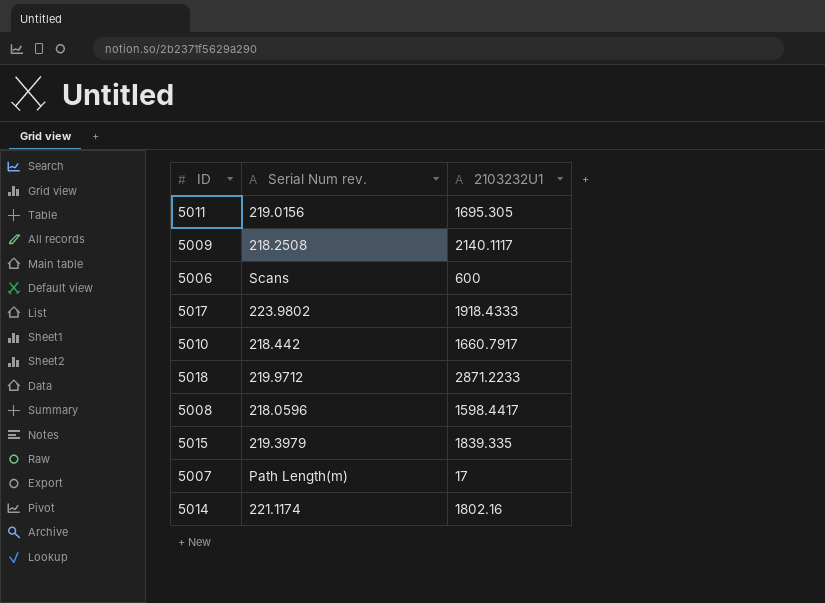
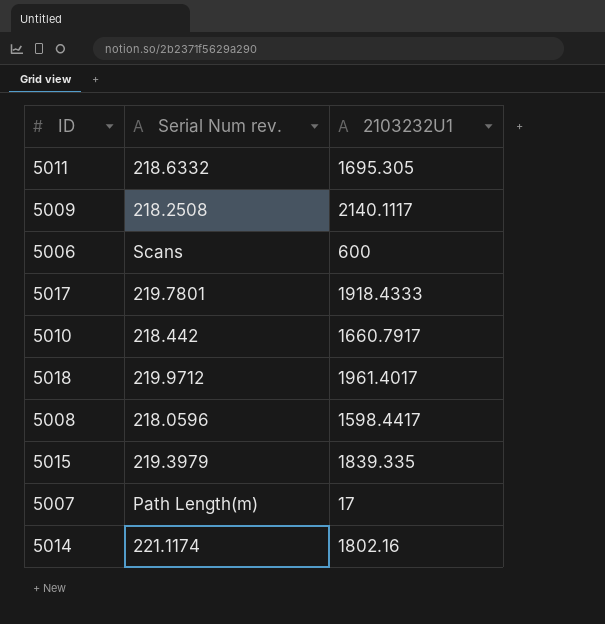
5011 | Serial Num rev.: 219.0156 -> 218.6332
5017 | Serial Num rev.: 223.9802 -> 219.7801
5018 | 2103232U1: 2871.2233 -> 1961.4017

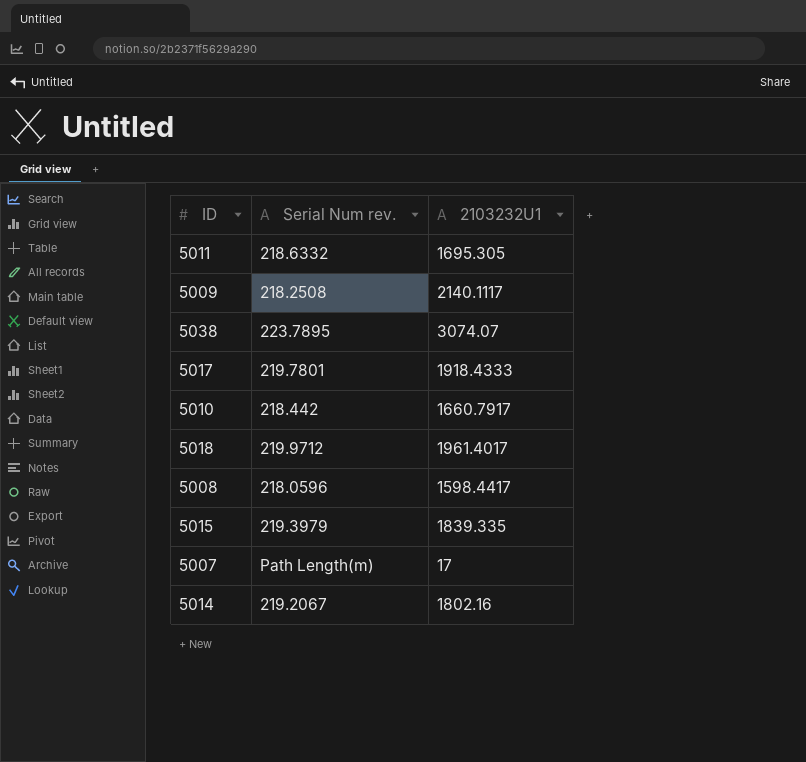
row 5006: Scans | 600 -> none
row 5038: none -> 223.7895 | 3074.07
5014 | Serial Num rev.: 221.1174 -> 219.2067

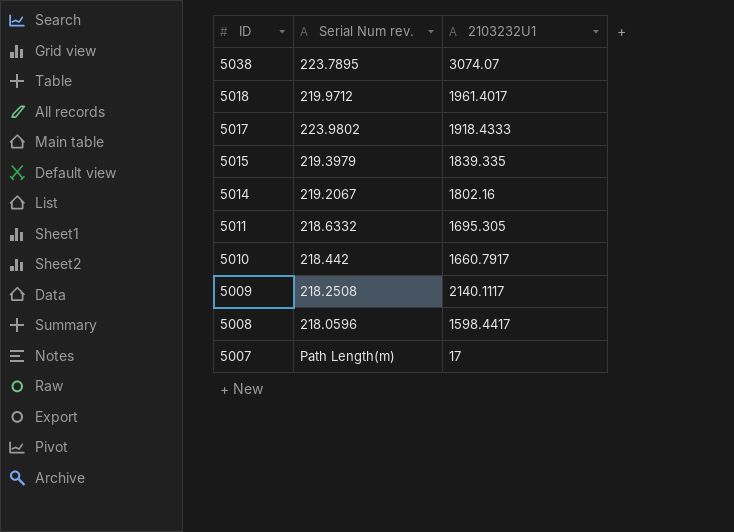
row order: none -> ID descending
5017 | Serial Num rev.: 219.7801 -> 223.9802

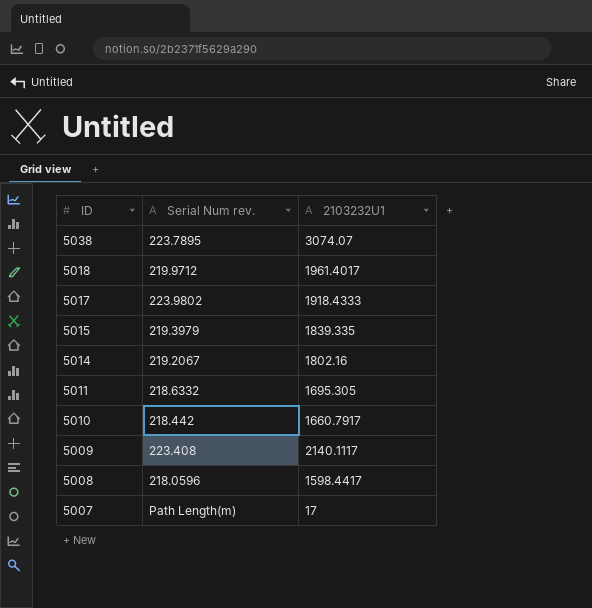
5009 | Serial Num rev.: 218.2508 -> 223.408

